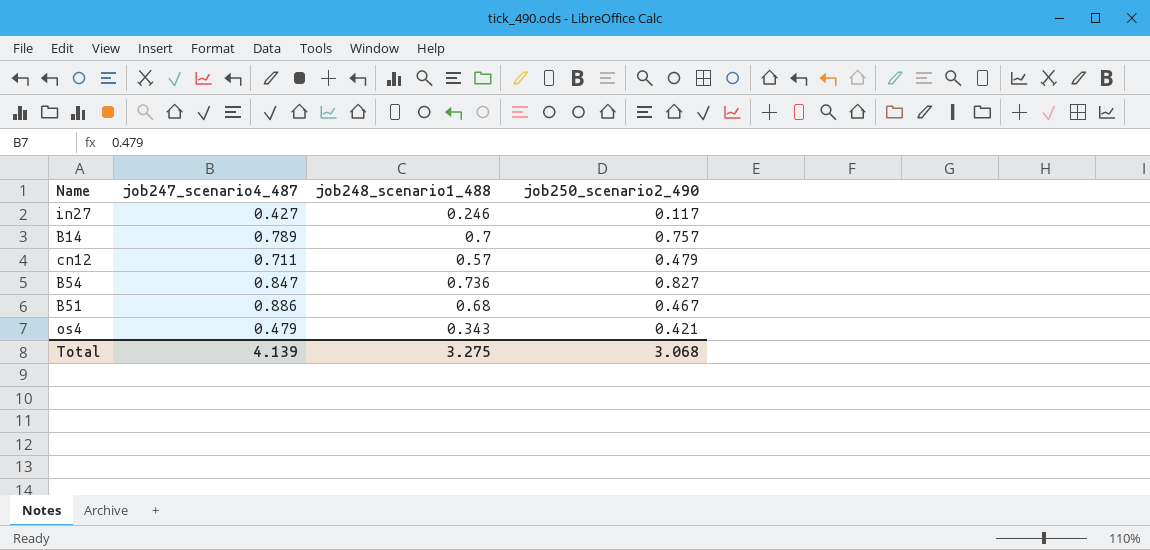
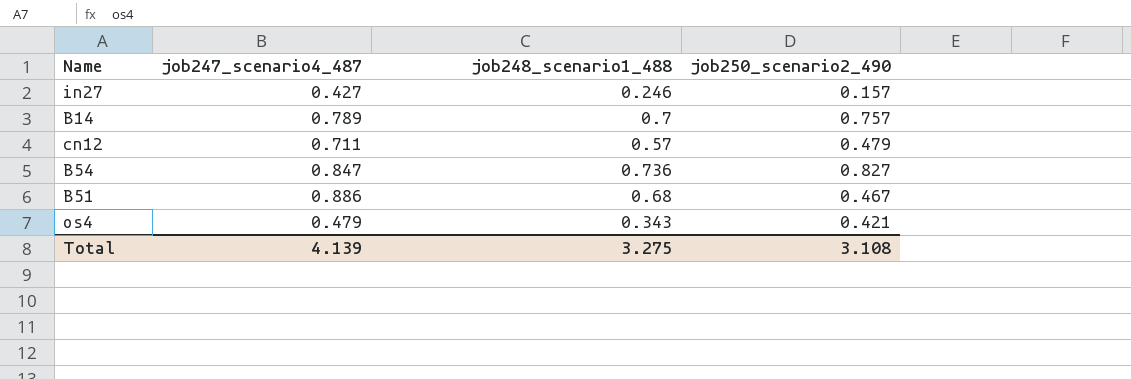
in27 | job250_scenario2_490: 0.117 -> 0.157
Total | job250_scenario2_490: 3.068 -> 3.108

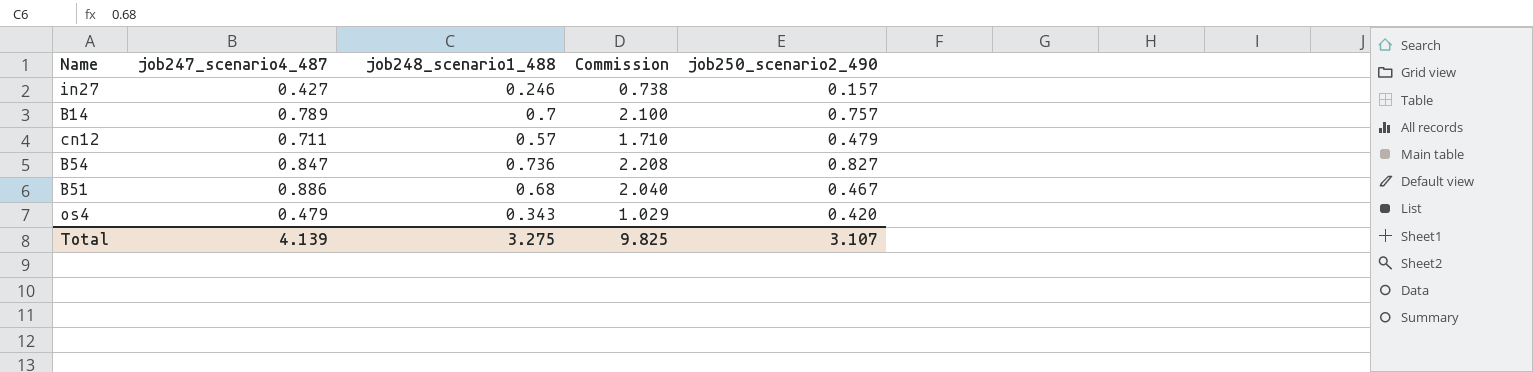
column Commission | formula: none -> [job248_scenario1_488] * 3
os4 | job250_scenario2_490: 0.421 -> 0.420
Total | job250_scenario2_490: 3.108 -> 3.107

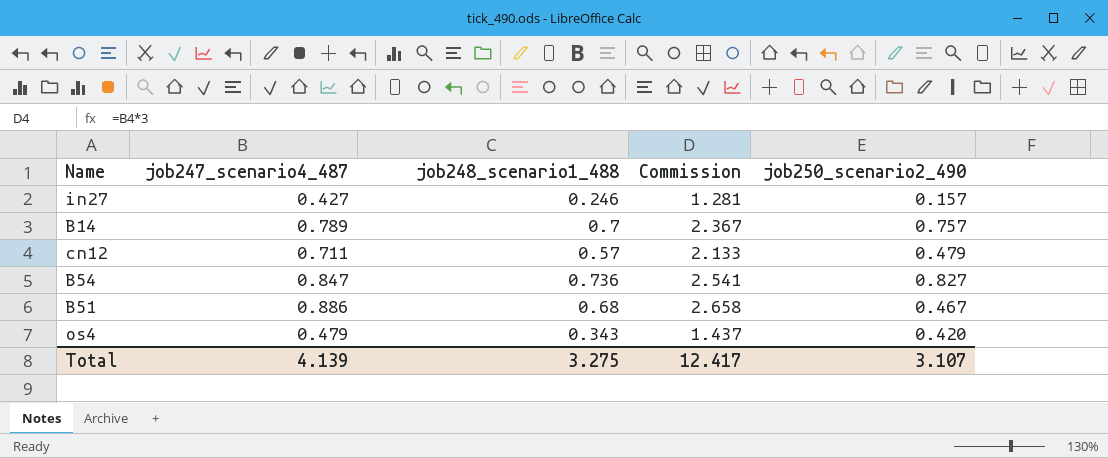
column Commission | formula: [job248_scenario1_488] * 3 -> [job247_scenario4_487] * 3
Total | Commission: 9.825 -> 12.417

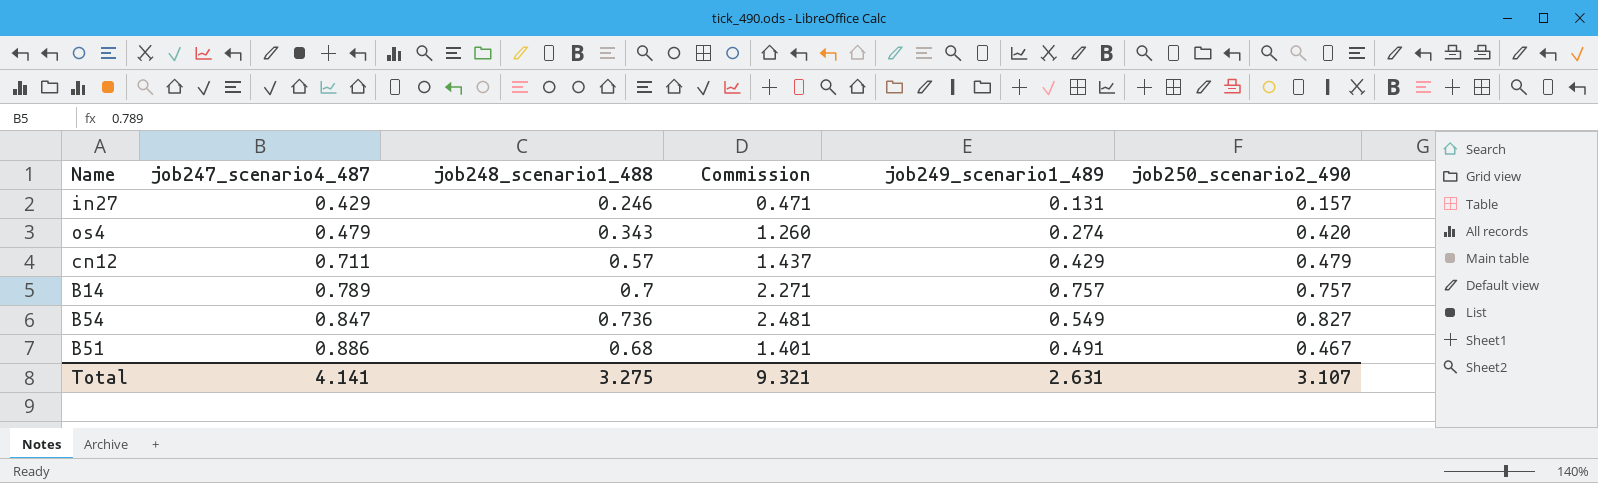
row order: none -> job247_scenario4_487 ascending
column Commission | formula: [job247_scenario4_487] * 3 -> [job250_scenario2_490] * 3
column job249_scenario1_489 | position: none -> 5
in27 | job247_scenario4_487: 0.427 -> 0.429
Total | job247_scenario4_487: 4.139 -> 4.141
Total | Commission: 12.417 -> 9.321

